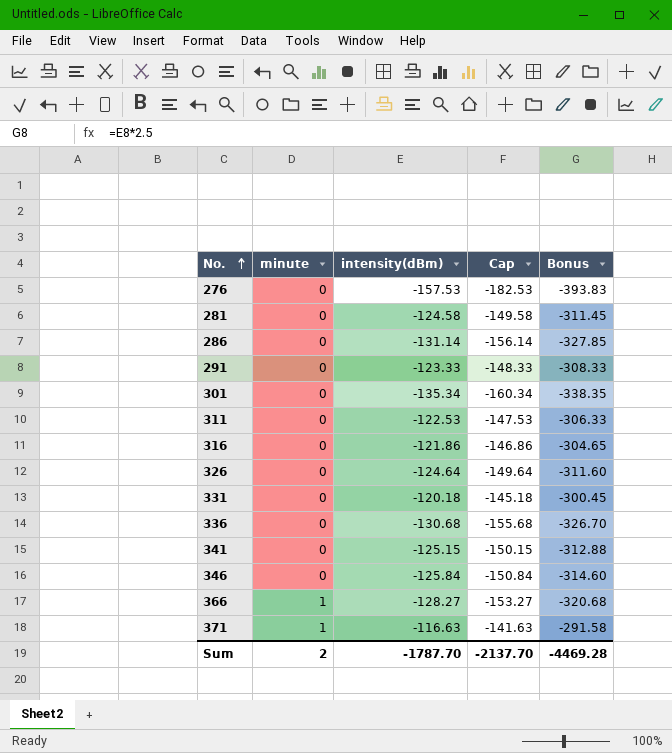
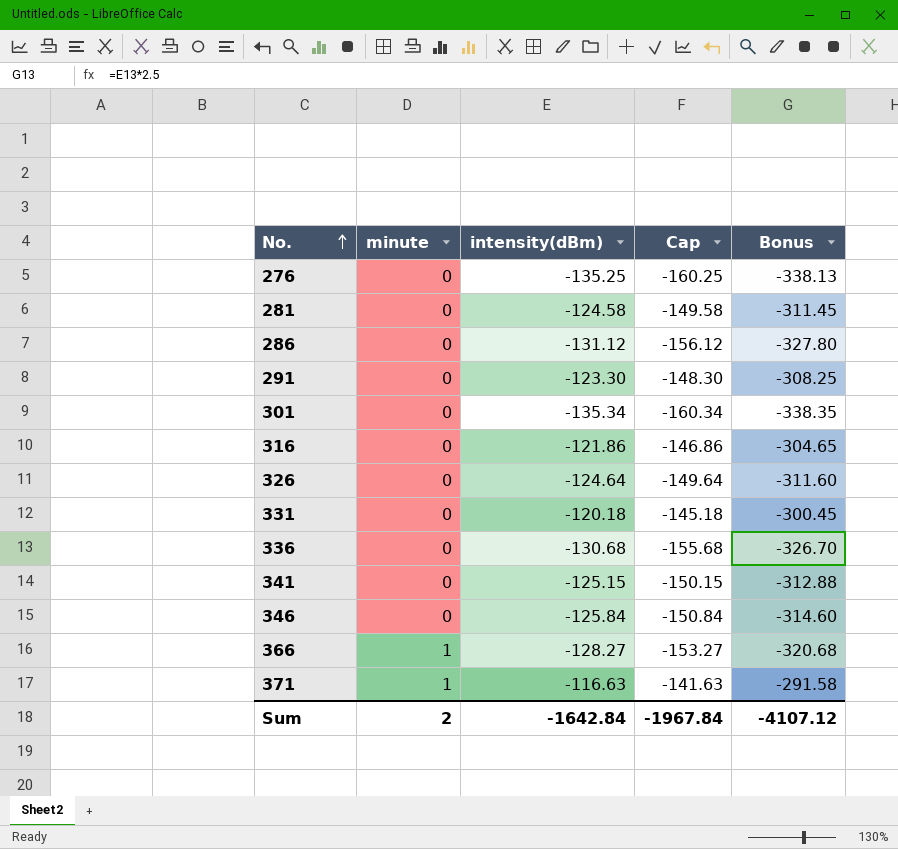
row 311: 0 | -122.53 | -147.53 | -306.33 -> none
276 | intensity(dBm): -157.53 -> -135.25
276 | Cap: -182.53 -> -160.25
276 | Bonus: -393.83 -> -338.13
286 | intensity(dBm): -131.14 -> -131.12
286 | Cap: -156.14 -> -156.12
286 | Bonus: -327.85 -> -327.80
291 | intensity(dBm): -123.33 -> -123.30
291 | Cap: -148.33 -> -148.30
291 | Bonus: -308.33 -> -308.25
Sum | intensity(dBm): -1787.70 -> -1642.84
Sum | Cap: -2137.70 -> -1967.84
Sum | Bonus: -4469.28 -> -4107.12

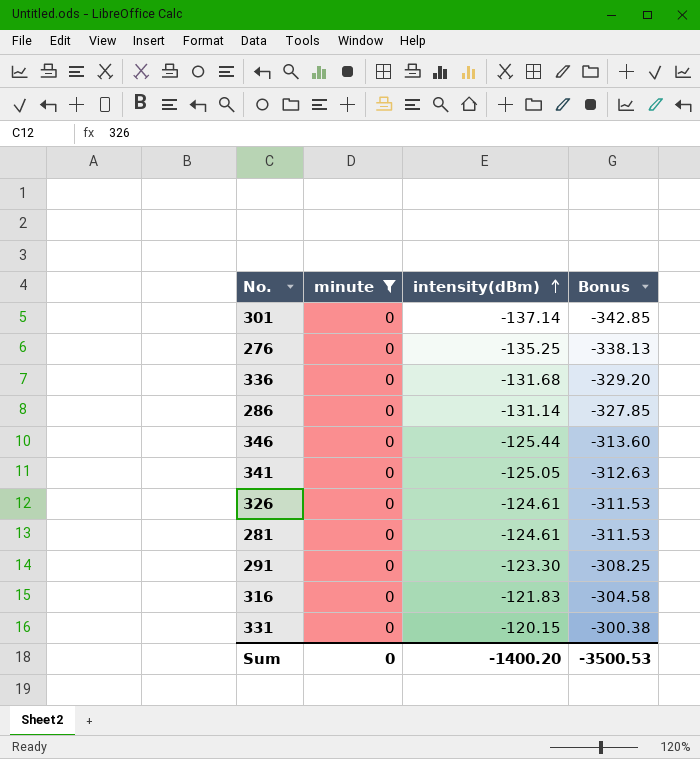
filter: none -> minute = 0
row order: No. ascending -> intensity(dBm) ascending
column Cap | formula: [intensity(dBm)] - 25 -> none
301 | intensity(dBm): -135.34 -> -137.14
301 | Bonus: -338.35 -> -342.85
336 | intensity(dBm): -130.68 -> -131.68
336 | Bonus: -326.70 -> -329.20
286 | intensity(dBm): -131.12 -> -131.14
286 | Bonus: -327.80 -> -327.85
346 | intensity(dBm): -125.84 -> -125.44
346 | Bonus: -314.60 -> -313.60
341 | intensity(dBm): -125.15 -> -125.05
341 | Bonus: -312.88 -> -312.63
326 | intensity(dBm): -124.64 -> -124.61
326 | Bonus: -311.60 -> -311.53
281 | intensity(dBm): -124.58 -> -124.61
281 | Bonus: -311.45 -> -311.53
316 | intensity(dBm): -121.86 -> -121.83
316 | Bonus: -304.65 -> -304.58
331 | intensity(dBm): -120.18 -> -120.15
331 | Bonus: -300.45 -> -300.38
Sum | minute: 2 -> 0
Sum | intensity(dBm): -1642.84 -> -1400.20
Sum | Bonus: -4107.12 -> -3500.53

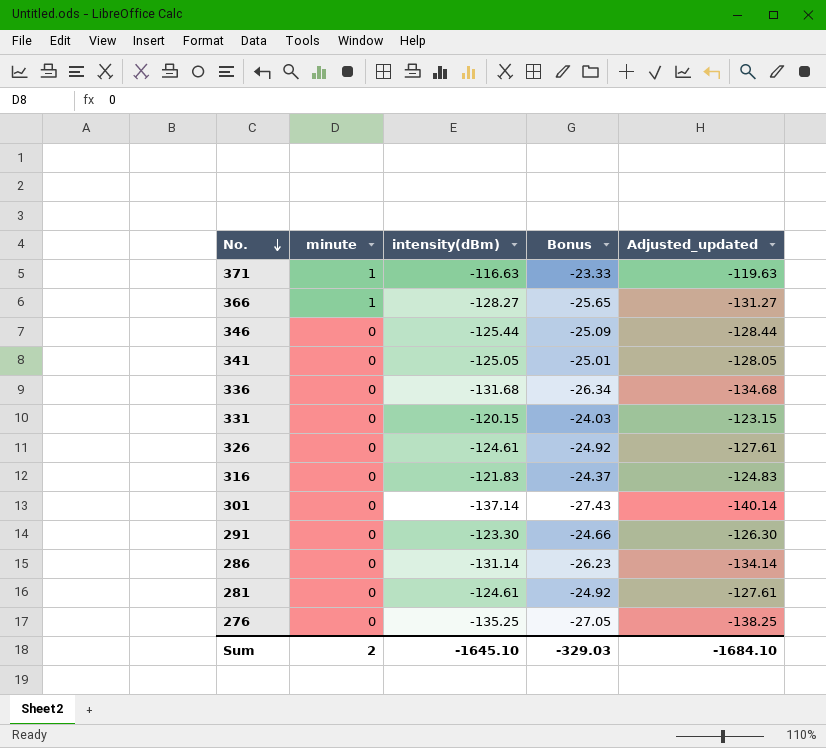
filter: minute = 0 -> none
row order: intensity(dBm) ascending -> No. descending
column Bonus | formula: [intensity(dBm)] * 2.5 -> [intensity(dBm)] * 0.2
column Adjusted_updated | formula: none -> [intensity(dBm)] - 3
Sum | minute: 0 -> 2
Sum | intensity(dBm): -1400.20 -> -1645.10
Sum | Bonus: -3500.53 -> -329.03

